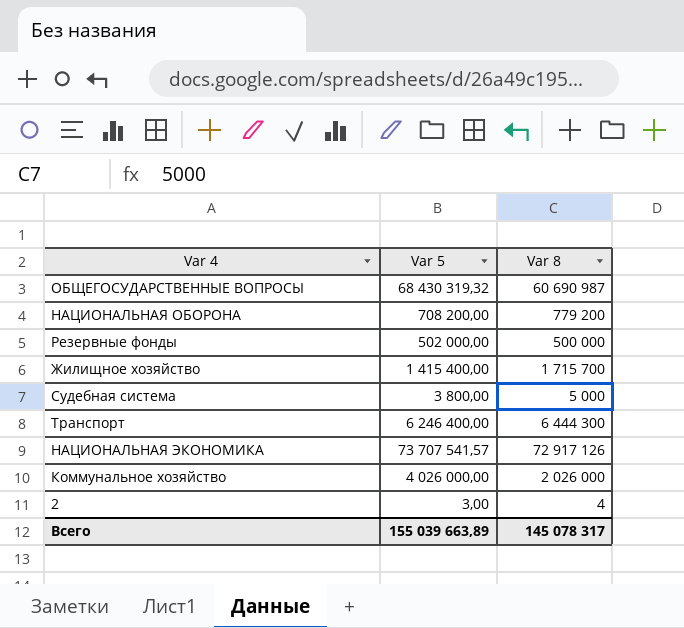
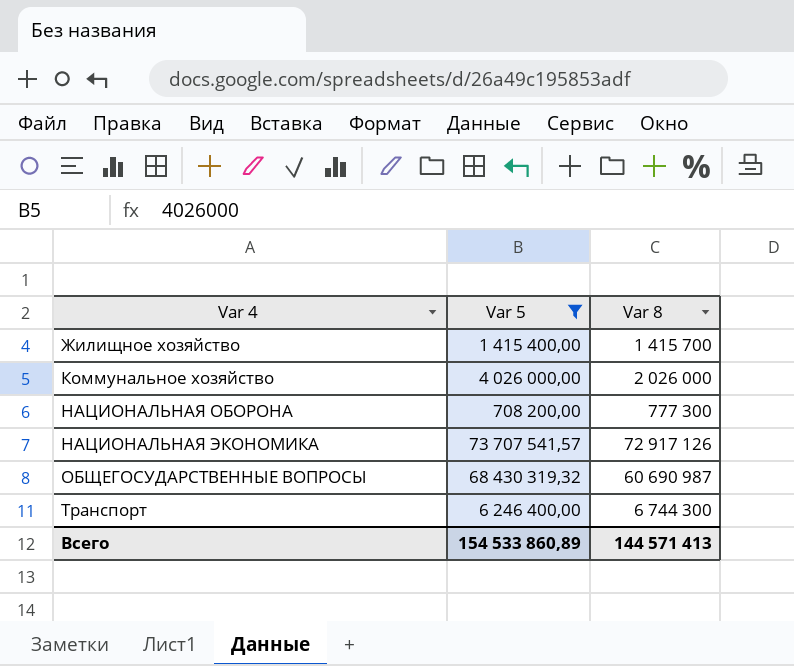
filter: none -> Var 5 >= 708 200,00
row order: none -> Var 4 ascending
Жилищное хозяйство | Var 8: 1 715 700 -> 1 415 700
НАЦИОНАЛЬНАЯ ОБОРОНА | Var 8: 779 200 -> 777 300
Транспорт | Var 8: 6 444 300 -> 6 744 300
Всего | Var 5: 155 039 663,89 -> 154 533 860,89
Всего | Var 8: 145 078 317 -> 144 571 413

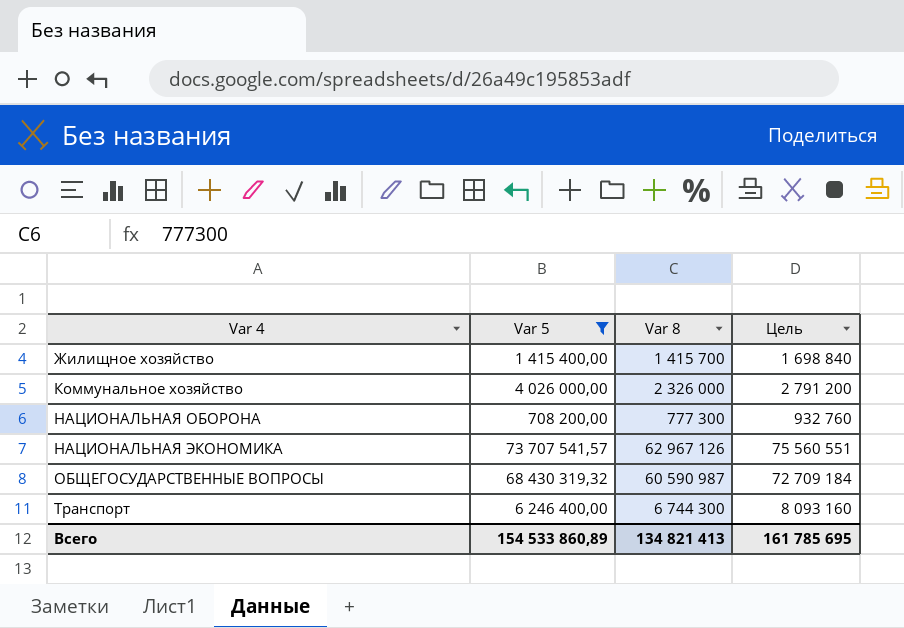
column Цель | formula: none -> [Var 8] * 1,2
Коммунальное хозяйство | Var 8: 2 026 000 -> 2 326 000
НАЦИОНАЛЬНАЯ ЭКОНОМИКА | Var 8: 72 917 126 -> 62 967 126
ОБЩЕГОСУДАРСТВЕННЫЕ ВОПРОСЫ | Var 8: 60 690 987 -> 60 590 987
Всего | Var 8: 144 571 413 -> 134 821 413

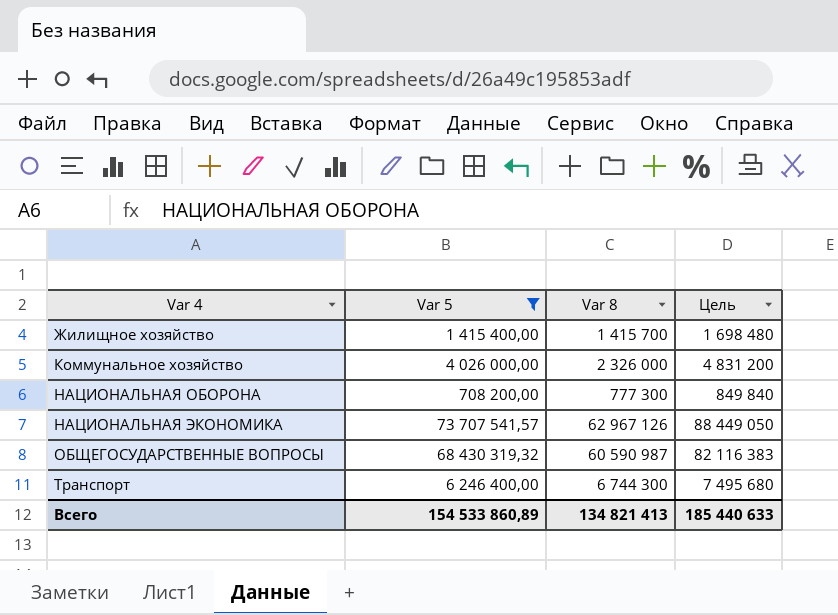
column Цель | formula: [Var 8] * 1,2 -> [Var 5] * 1,2
Всего | Цель: 161 785 695 -> 185 440 633

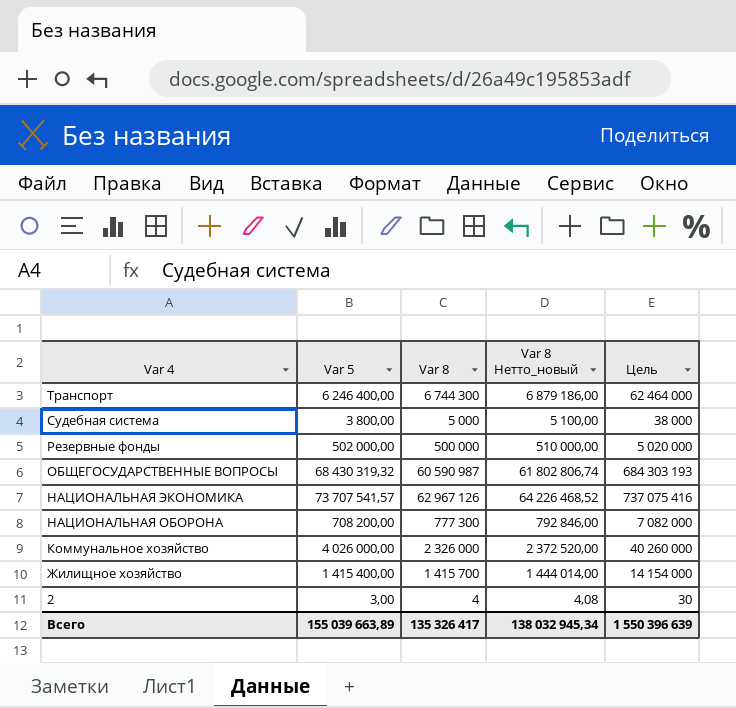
filter: Var 5 >= 708 200,00 -> none
row order: Var 4 ascending -> Var 4 descending
column Var 8 Нетто_новый | formula: none -> [Var 8] * 1,02
column Цель | formula: [Var 5] * 1,2 -> [Var 5] * 10
Всего | Var 5: 154 533 860,89 -> 155 039 663,89
Всего | Var 8: 134 821 413 -> 135 326 417
Всего | Цель: 185 440 633 -> 1 550 396 639

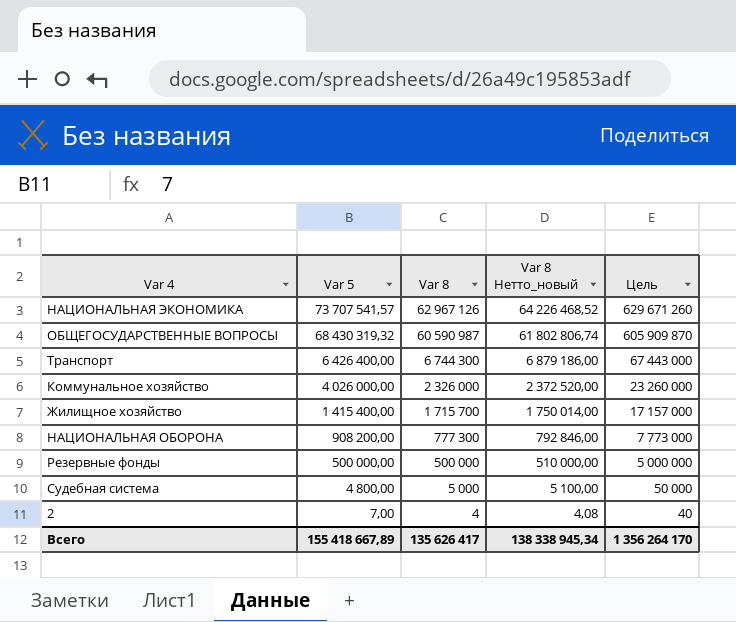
row order: Var 4 descending -> Var 5 descending
column Цель | formula: [Var 5] * 10 -> [Var 8] * 10
Транспорт | Var 5: 6 246 400,00 -> 6 426 400,00
Жилищное хозяйство | Var 8: 1 415 700 -> 1 715 700
Жилищное хозяйство | Var 8 Нетто_новый: 1 444 014,00 -> 1 750 014,00
НАЦИОНАЛЬНАЯ ОБОРОНА | Var 5: 708 200,00 -> 908 200,00
Резервные фонды | Var 5: 502 000,00 -> 500 000,00
Судебная система | Var 5: 3 800,00 -> 4 800,00
2 | Var 5: 3,00 -> 7,00
Всего | Var 5: 155 039 663,89 -> 155 418 667,89
Всего | Var 8: 135 326 417 -> 135 626 417
Всего | Var 8 Нетто_новый: 138 032 945,34 -> 138 338 945,34
Всего | Цель: 1 550 396 639 -> 1 356 264 170

